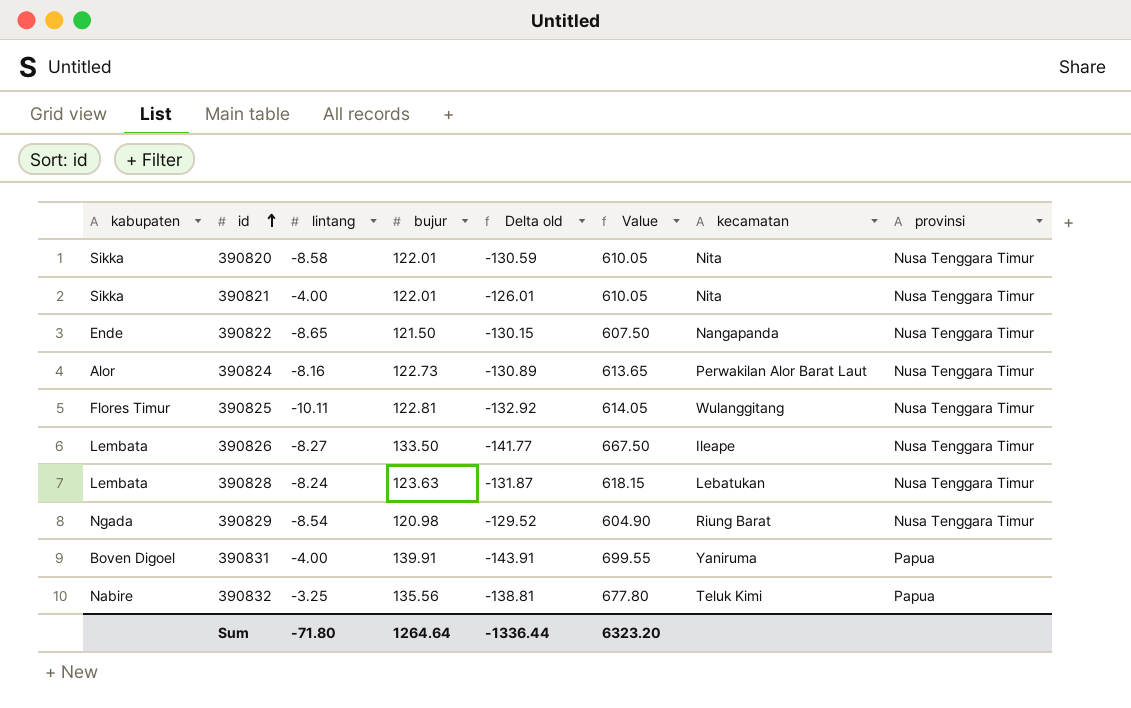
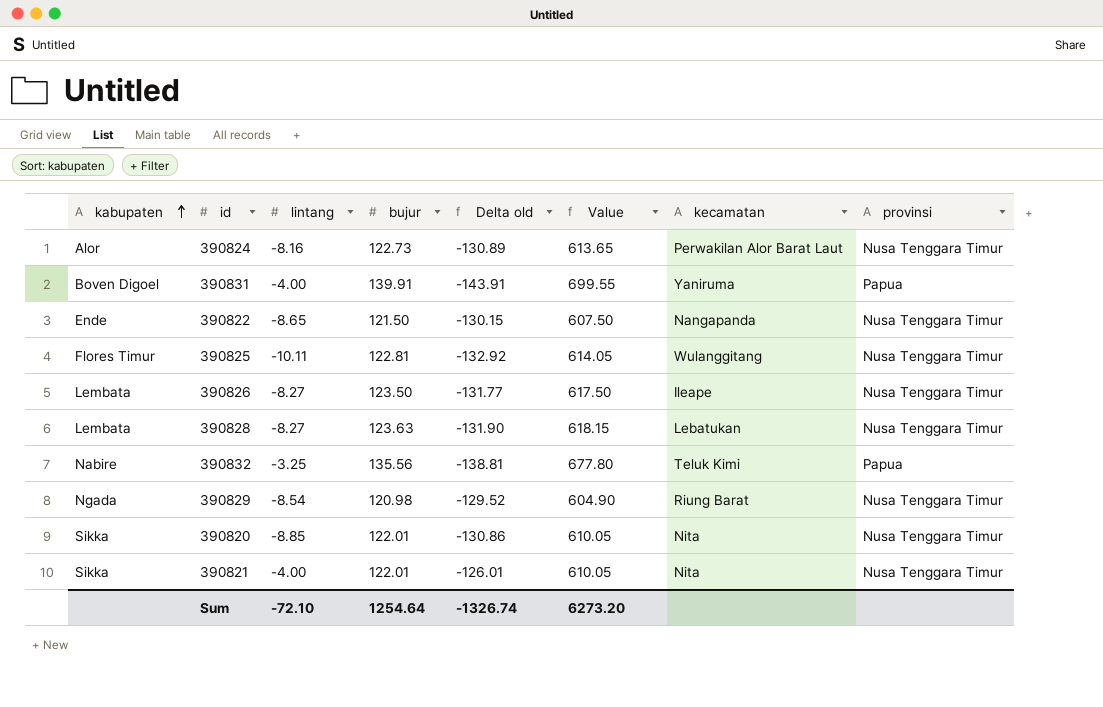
row order: id ascending -> kabupaten ascending
390826 | bujur: 133.50 -> 123.50
390826 | Delta old: -141.77 -> -131.77
390826 | Value: 667.50 -> 617.50
390828 | lintang: -8.24 -> -8.27
390828 | Delta old: -131.87 -> -131.90
390820 | lintang: -8.58 -> -8.85
390820 | Delta old: -130.59 -> -130.86
Sum | lintang: -71.80 -> -72.10
Sum | bujur: 1264.64 -> 1254.64
Sum | Delta old: -1336.44 -> -1326.74
Sum | Value: 6323.20 -> 6273.20

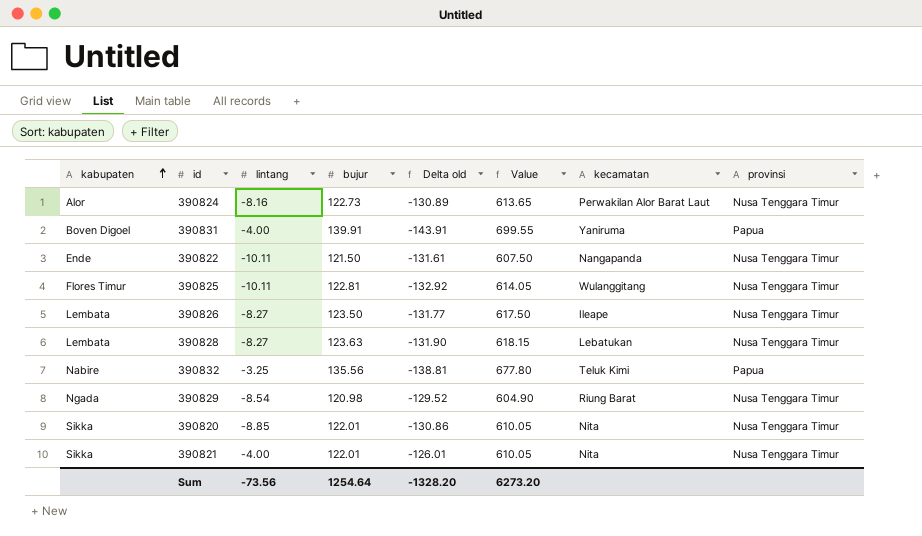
390822 | lintang: -8.65 -> -10.11
390822 | Delta old: -130.15 -> -131.61
Sum | lintang: -72.10 -> -73.56
Sum | Delta old: -1326.74 -> -1328.20

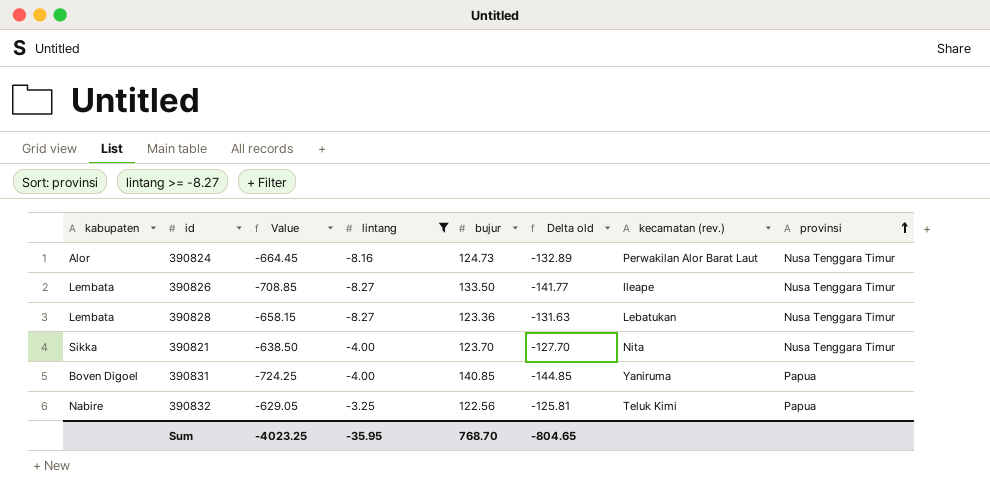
filter: none -> lintang >= -8.27
row order: kabupaten ascending -> provinsi ascending
column Value | formula: [bujur] * 5 -> [Delta old] * 5
column Value | position: 6 -> 3
column name: kecamatan -> kecamatan (rev.)
390824 | bujur: 122.73 -> 124.73
390824 | Delta old: -130.89 -> -132.89
390826 | bujur: 123.50 -> 133.50
390826 | Delta old: -131.77 -> -141.77
390828 | bujur: 123.63 -> 123.36
390828 | Delta old: -131.90 -> -131.63
390821 | bujur: 122.01 -> 123.70
390821 | Delta old: -126.01 -> -127.70
390831 | bujur: 139.91 -> 140.85
390831 | Delta old: -143.91 -> -144.85
390832 | bujur: 135.56 -> 122.56
390832 | Delta old: -138.81 -> -125.81
Sum | Value: 6273.20 -> -4023.25
Sum | lintang: -73.56 -> -35.95
Sum | bujur: 1254.64 -> 768.70
Sum | Delta old: -1328.20 -> -804.65

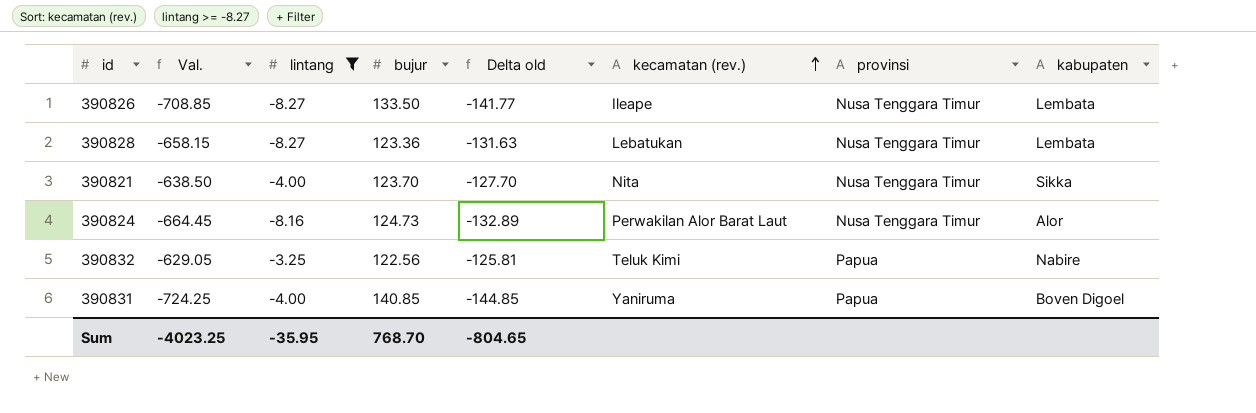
row order: provinsi ascending -> kecamatan (rev.) ascending
column name: Value -> Val.
column kabupaten | position: 1 -> 8

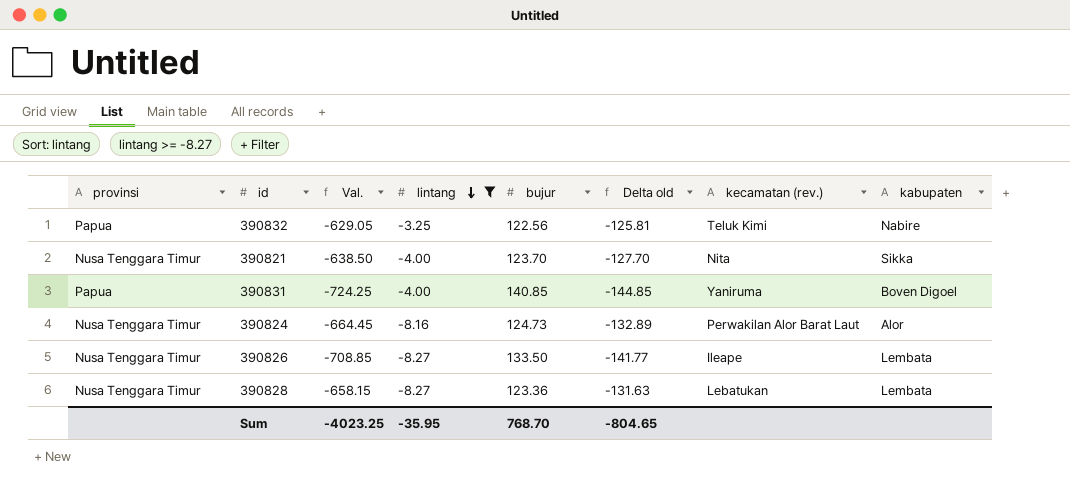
row order: kecamatan (rev.) ascending -> lintang descending
column provinsi | position: 7 -> 1

